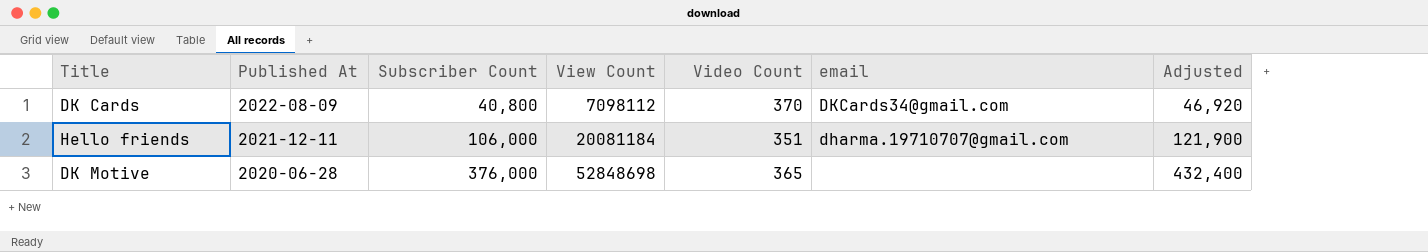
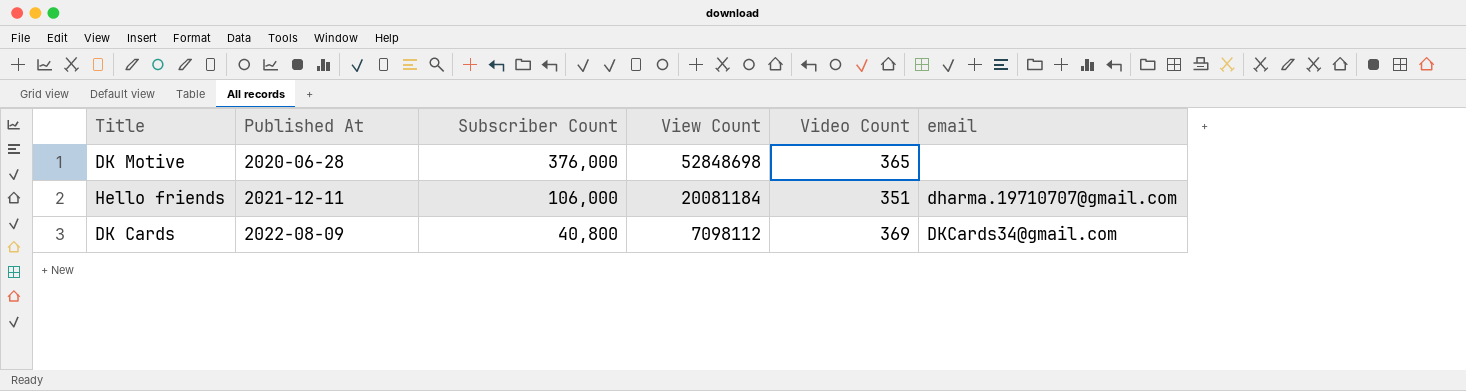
row order: Published At descending -> Published At ascending
column Adjusted | formula: [Subscriber Count] * 1.15 -> none
DK Cards | Video Count: 370 -> 369

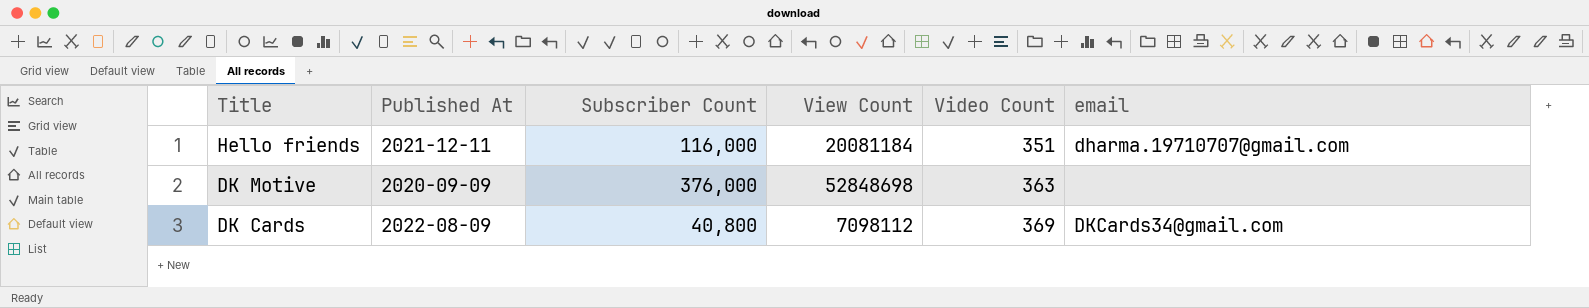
row order: Published At ascending -> Title descending
Hello friends | Subscriber Count: 106,000 -> 116,000
DK Motive | Published At: 2020-06-28 -> 2020-09-09
DK Motive | Video Count: 365 -> 363

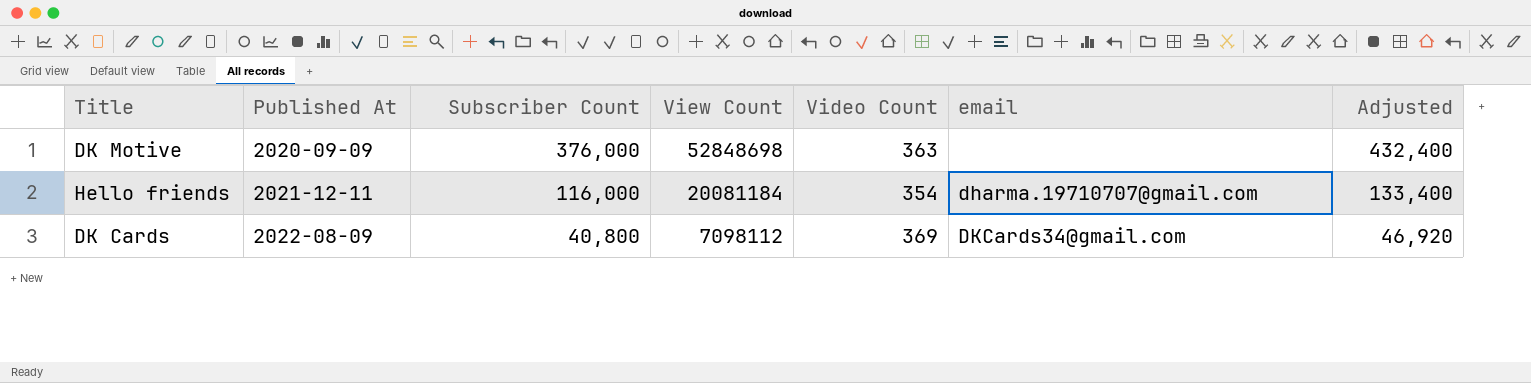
row order: Title descending -> Published At ascending
column Adjusted | formula: none -> [Subscriber Count] * 1.15
Hello friends | Video Count: 351 -> 354

